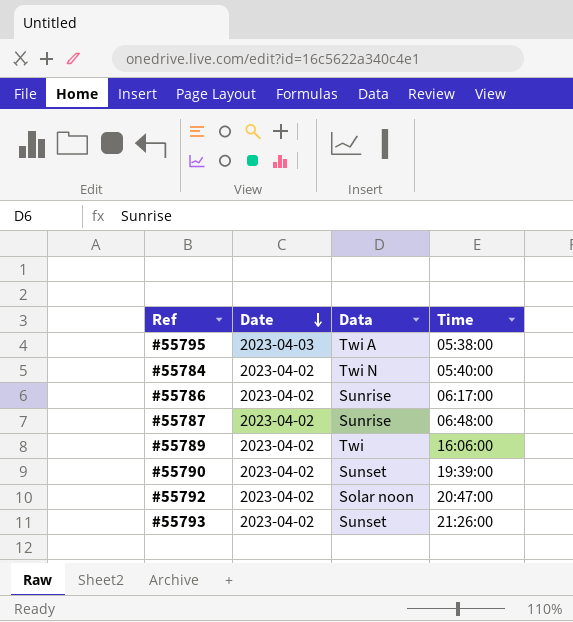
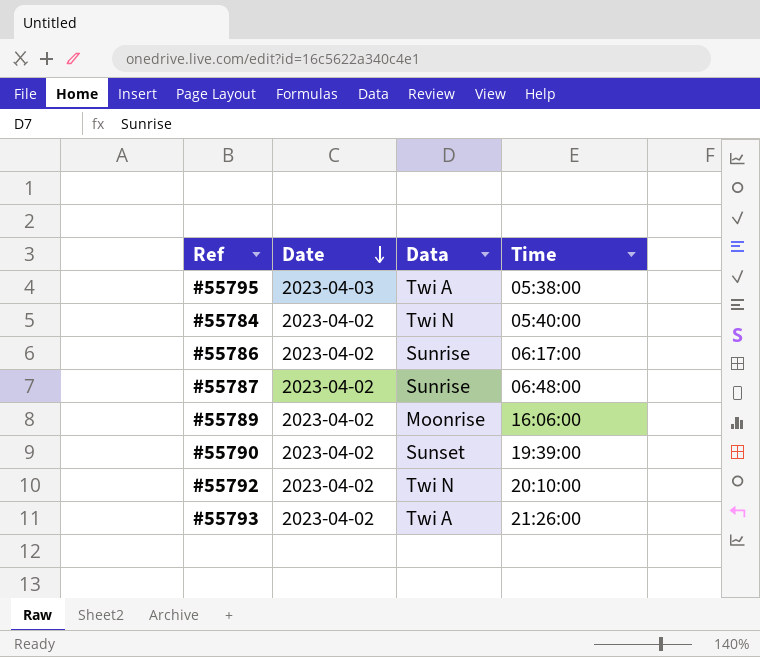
#55789 | Data: Twi -> Moonrise
#55792 | Data: Solar noon -> Twi N
#55792 | Time: 20:47:00 -> 20:10:00
#55793 | Data: Sunset -> Twi A

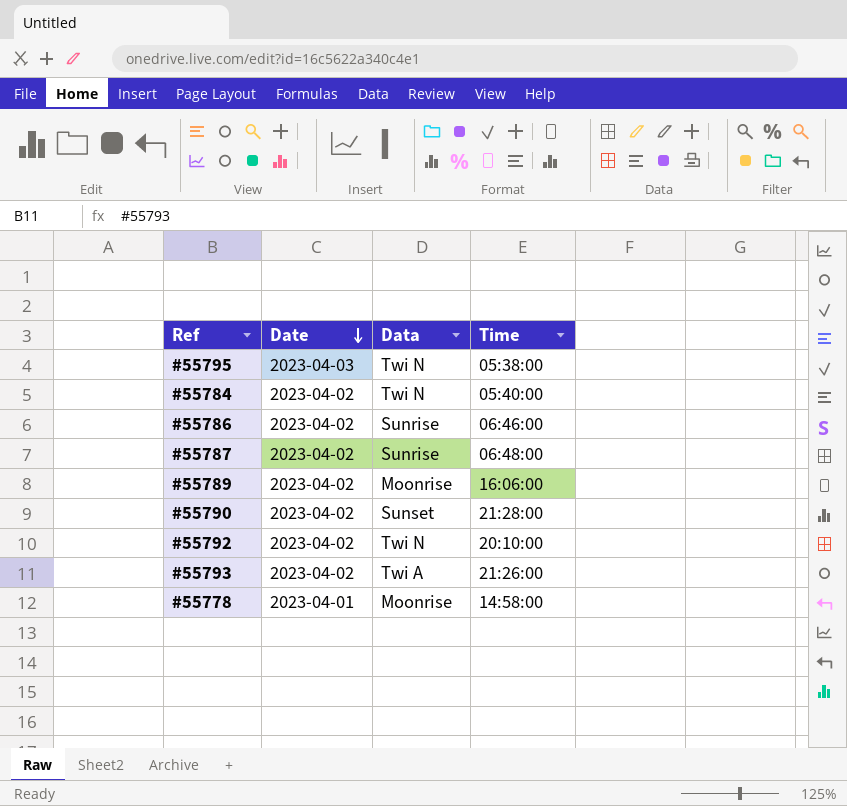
#55795 | Data: Twi A -> Twi N
#55786 | Time: 06:17:00 -> 06:46:00
#55790 | Time: 19:39:00 -> 21:28:00
row #55778: none -> 2023-04-01 | Moonrise | 14:58:00

